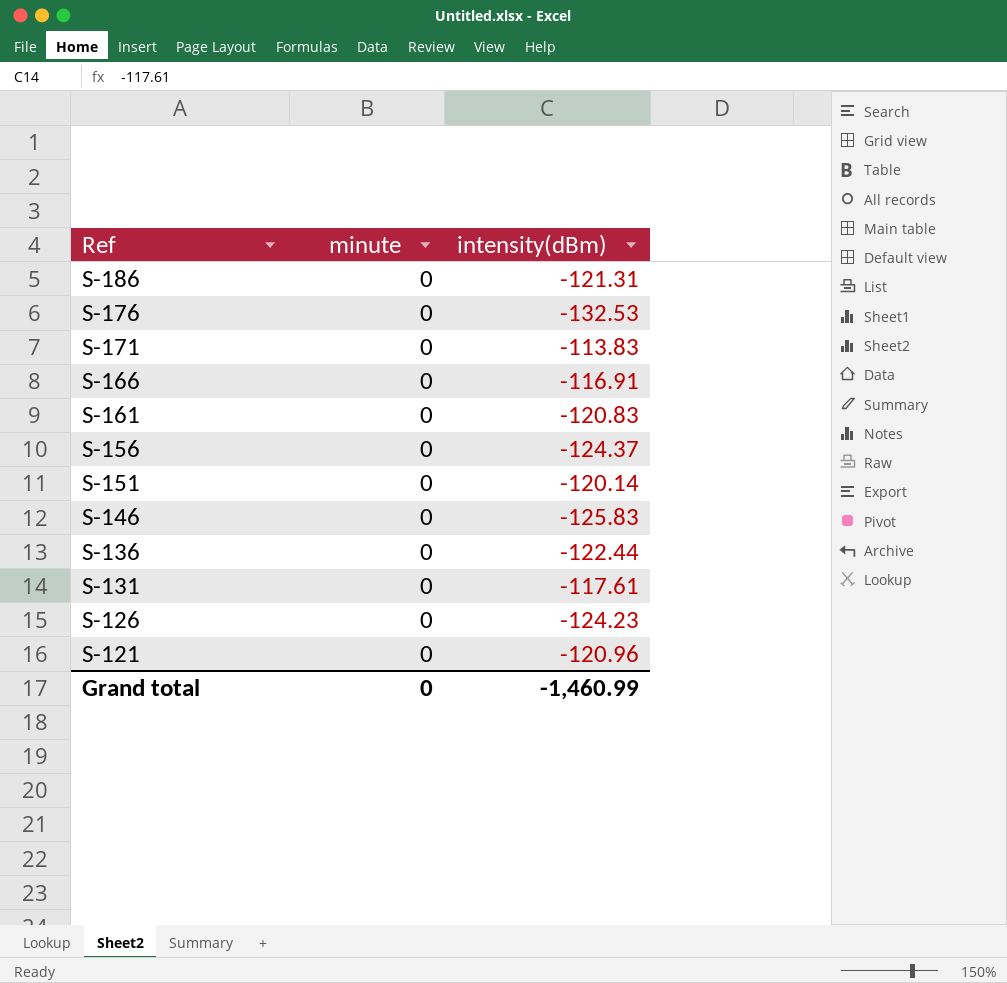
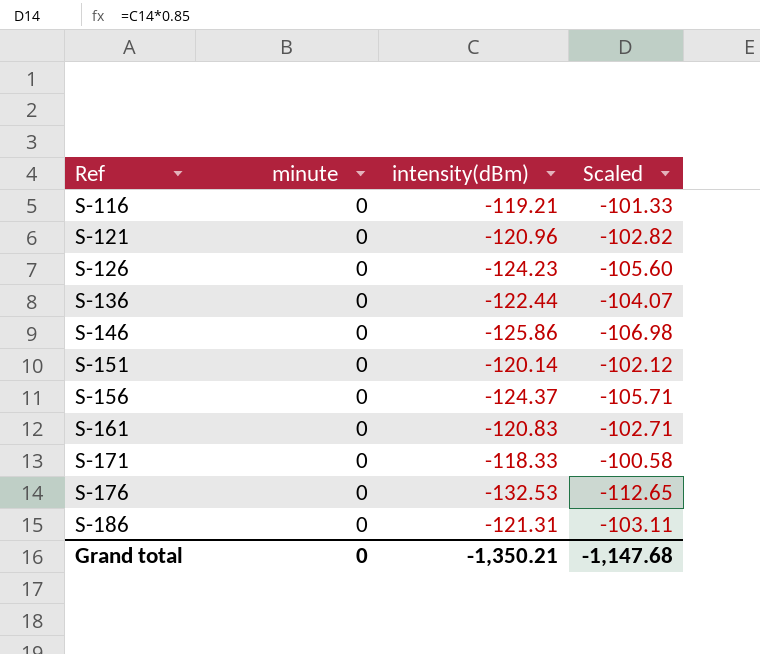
row order: Ref descending -> Ref ascending
column Scaled | formula: none -> [intensity(dBm)] * 0.85
row S-166: 0 | -116.91 -> none
row S-131: 0 | -117.61 -> none
row S-116: none -> 0 | -119.21 | -101.33
S-146 | intensity(dBm): -125.83 -> -125.86
S-171 | intensity(dBm): -113.83 -> -118.33
Grand total | intensity(dBm): -1,460.99 -> -1,350.21

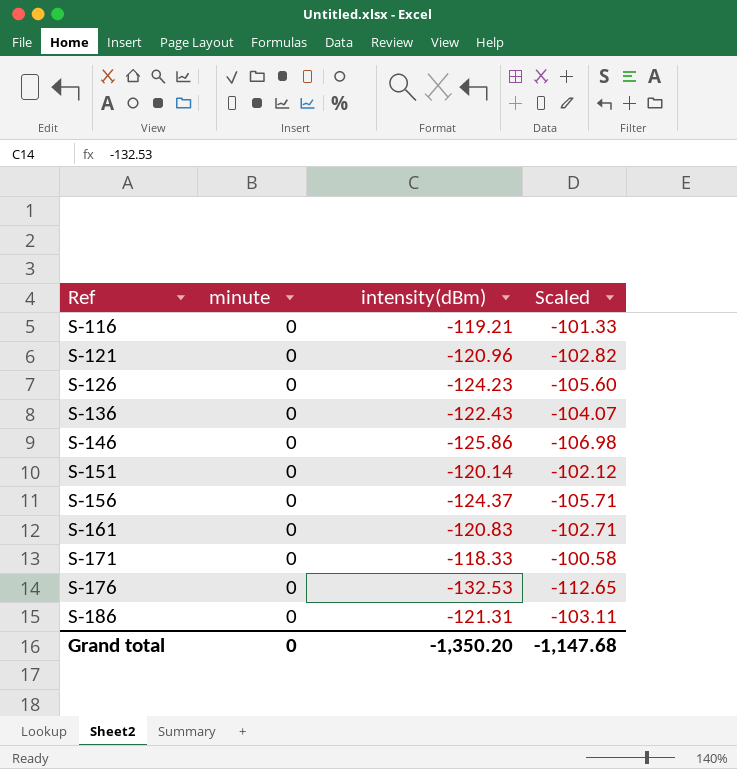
S-136 | intensity(dBm): -122.44 -> -122.43
Grand total | intensity(dBm): -1,350.21 -> -1,350.20

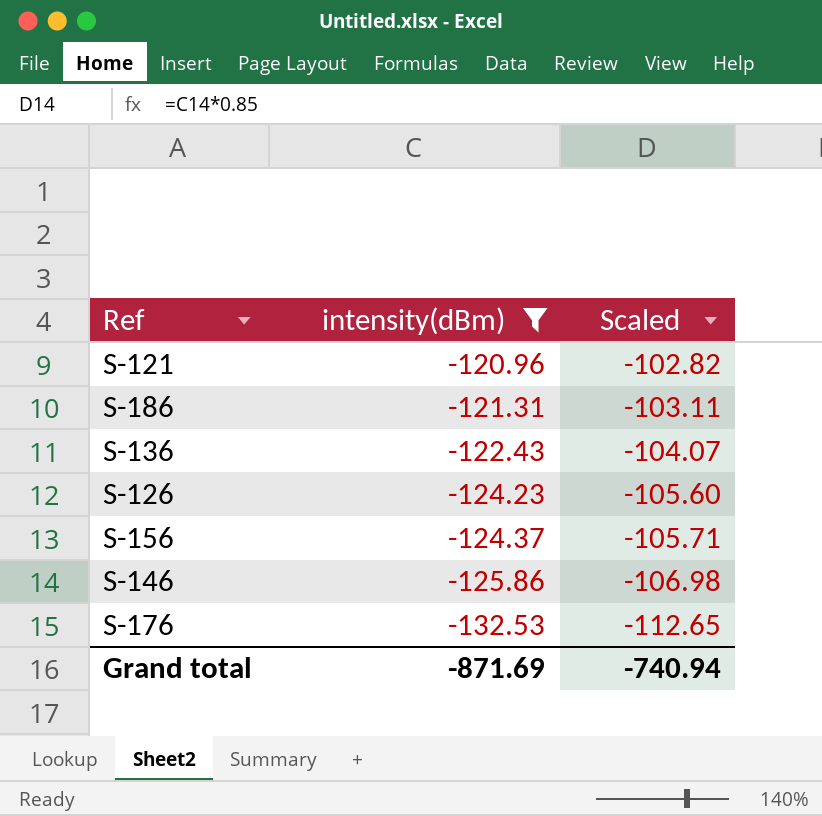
filter: none -> intensity(dBm) <= -120.96
row order: Ref ascending -> intensity(dBm) descending
column minute | position: 2 -> none
Grand total | intensity(dBm): -1,350.20 -> -871.69
Grand total | Scaled: -1,147.68 -> -740.94

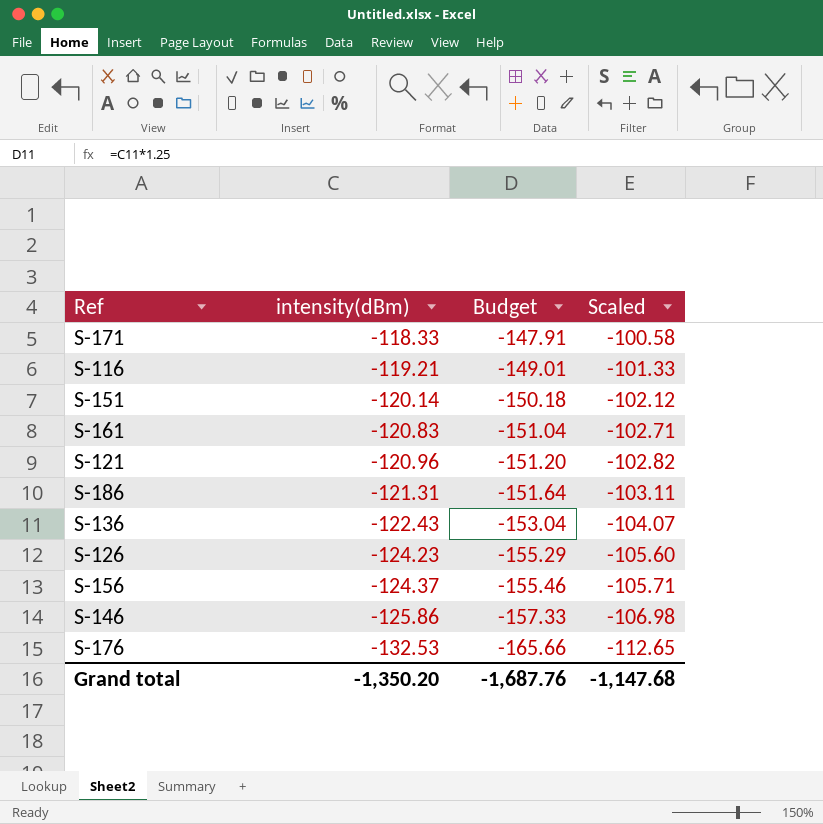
filter: intensity(dBm) <= -120.96 -> none
column Budget | formula: none -> [intensity(dBm)] * 1.25
Grand total | intensity(dBm): -871.69 -> -1,350.20
Grand total | Scaled: -740.94 -> -1,147.68

